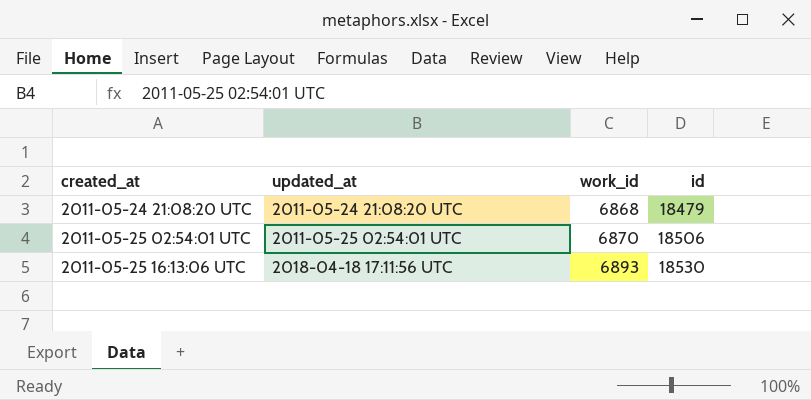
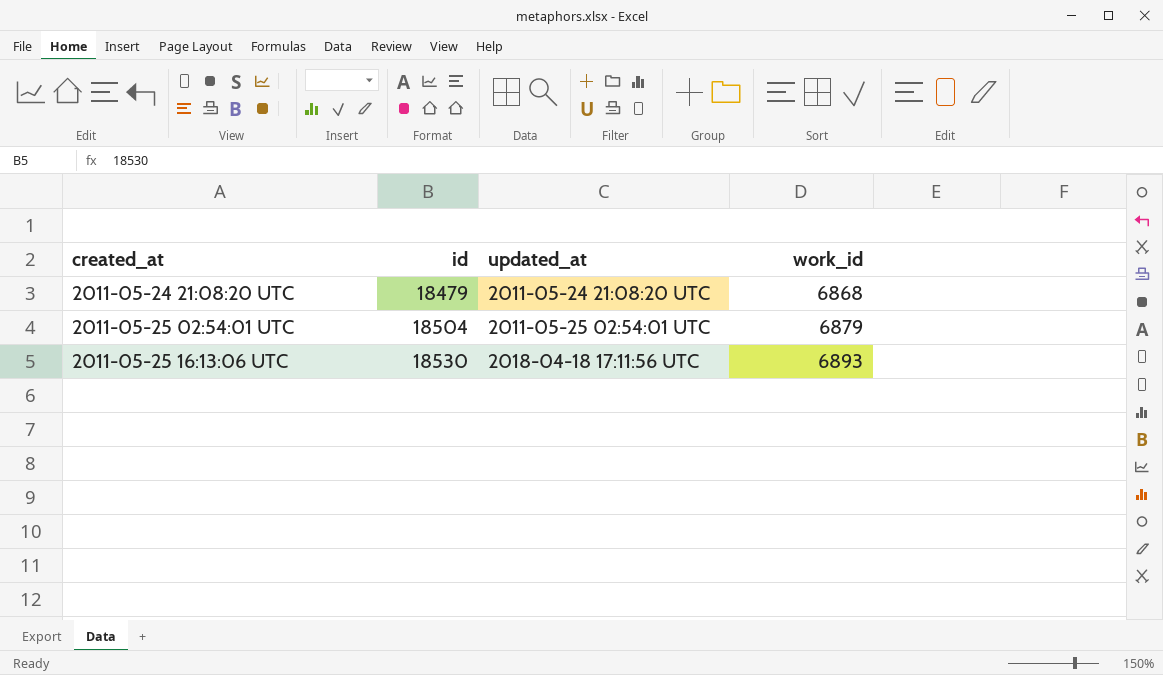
column id | position: 4 -> 2
2011-05-25 02:54:01 UTC | id: 18506 -> 18504
2011-05-25 02:54:01 UTC | work_id: 6870 -> 6879

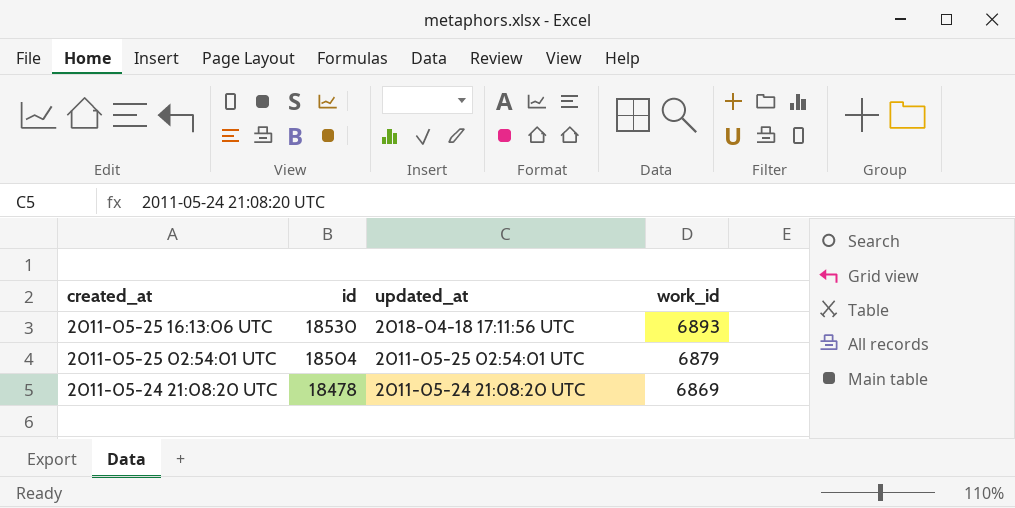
row order: created_at ascending -> created_at descending
2011-05-24 21:08:20 UTC | id: 18479 -> 18478
2011-05-24 21:08:20 UTC | work_id: 6868 -> 6869

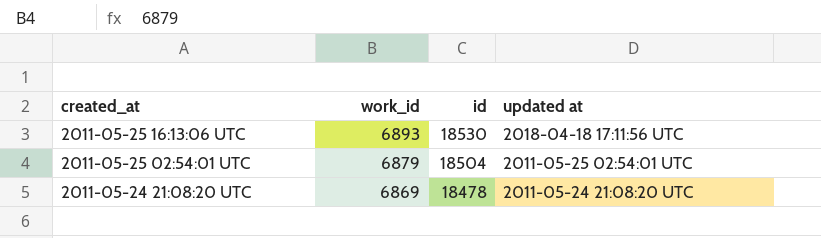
column work_id | position: 4 -> 2
column name: updated_at -> updated at

